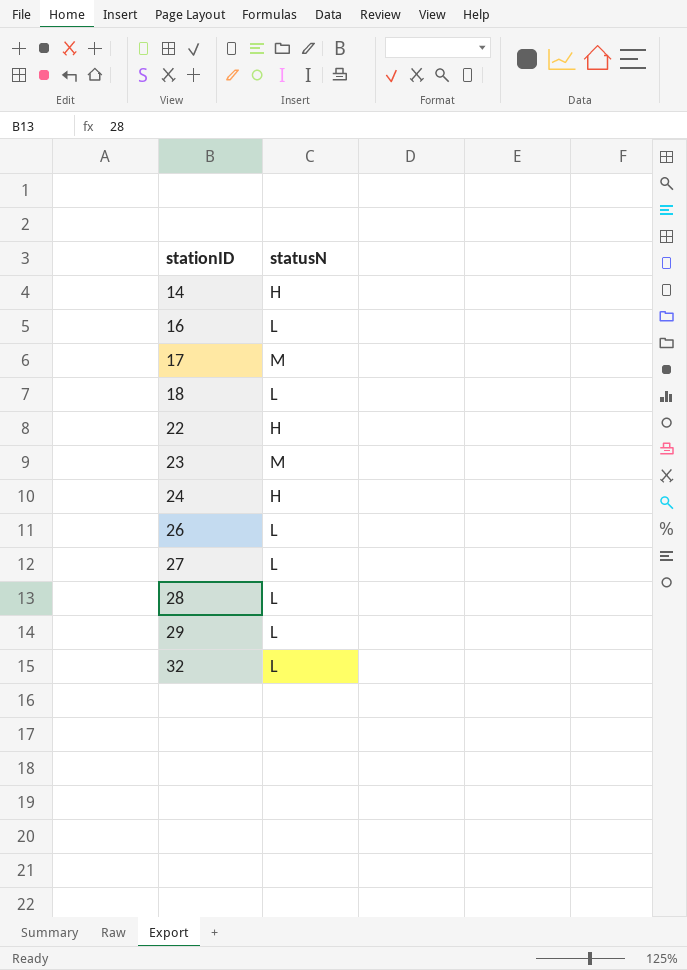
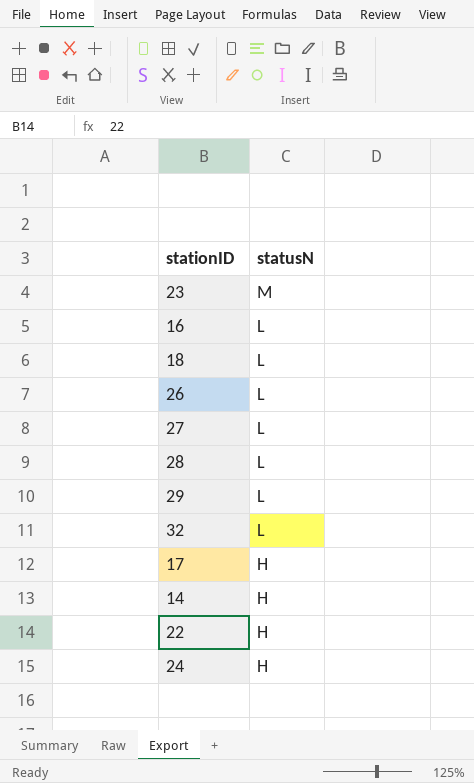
row order: stationID ascending -> statusN descending
17 | statusN: M -> H

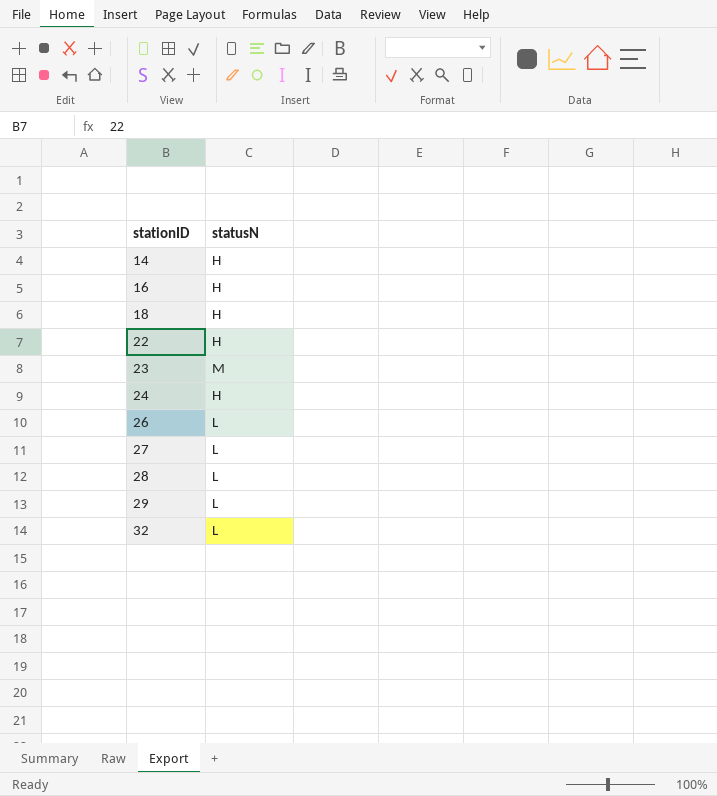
row order: statusN descending -> stationID ascending
row 17: H -> none
16 | statusN: L -> H
18 | statusN: L -> H

